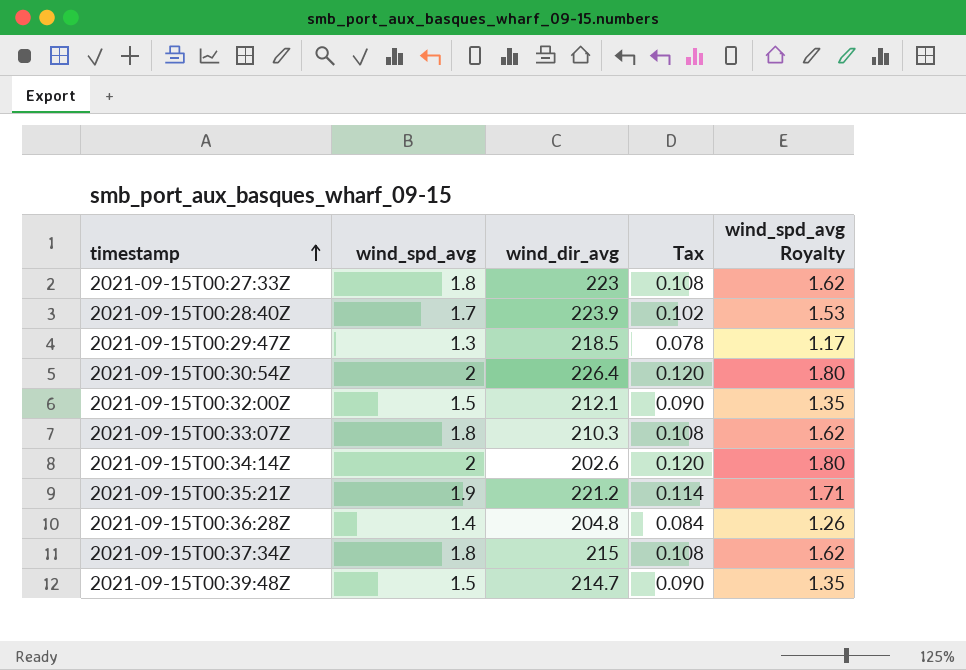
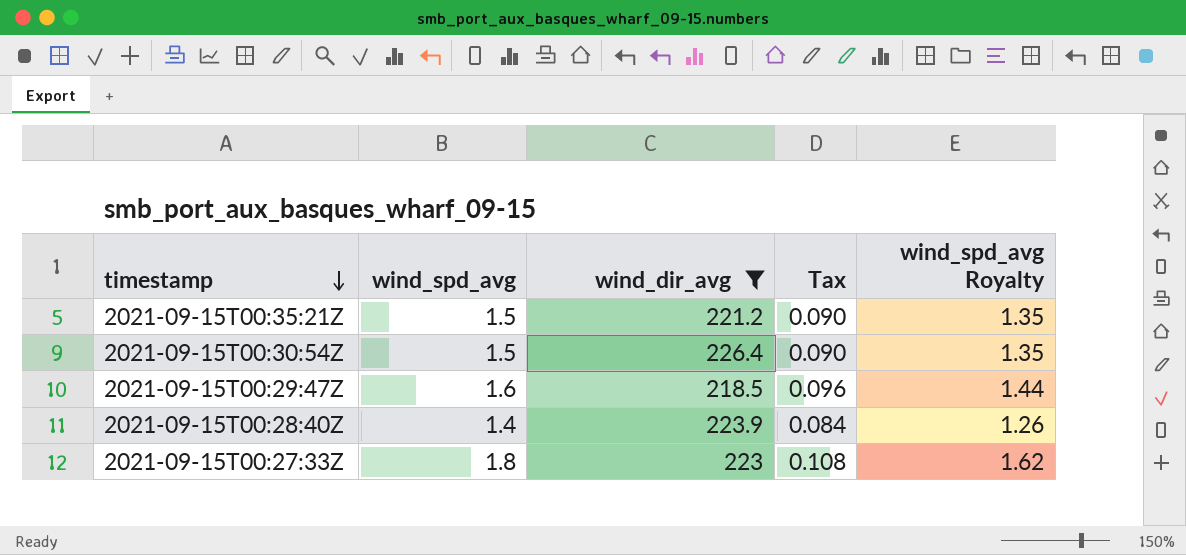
filter: none -> wind_dir_avg >= 218.5
row order: timestamp ascending -> timestamp descending
2021-09-15T00:35:21Z | wind_spd_avg: 1.9 -> 1.5
2021-09-15T00:35:21Z | Tax: 0.114 -> 0.090
2021-09-15T00:35:21Z | wind_spd_avg Royalty: 1.71 -> 1.35
2021-09-15T00:30:54Z | wind_spd_avg: 2 -> 1.5
2021-09-15T00:30:54Z | Tax: 0.120 -> 0.090
2021-09-15T00:30:54Z | wind_spd_avg Royalty: 1.80 -> 1.35
2021-09-15T00:29:47Z | wind_spd_avg: 1.3 -> 1.6
2021-09-15T00:29:47Z | Tax: 0.078 -> 0.096
2021-09-15T00:29:47Z | wind_spd_avg Royalty: 1.17 -> 1.44
2021-09-15T00:28:40Z | wind_spd_avg: 1.7 -> 1.4
2021-09-15T00:28:40Z | Tax: 0.102 -> 0.084
2021-09-15T00:28:40Z | wind_spd_avg Royalty: 1.53 -> 1.26

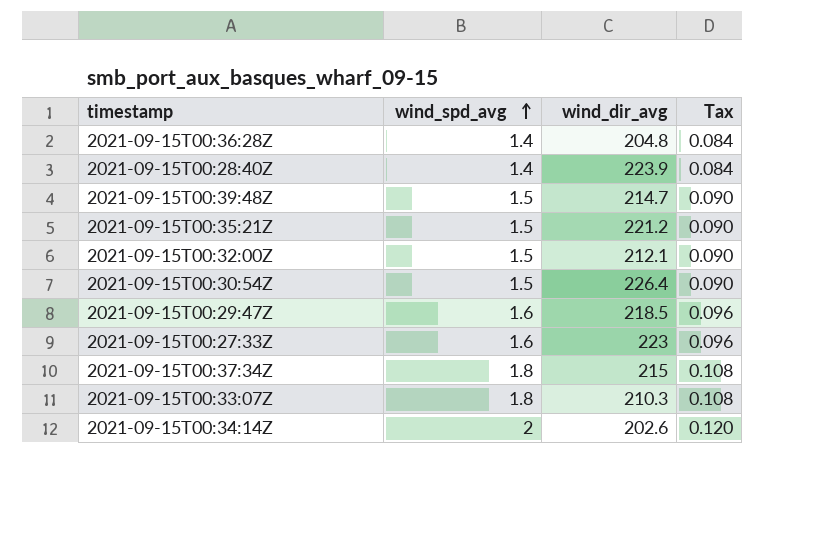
filter: wind_dir_avg >= 218.5 -> none
row order: timestamp descending -> wind_spd_avg ascending
column wind_spd_avg Royalty | formula: [wind_spd_avg] * 0.9 -> none
2021-09-15T00:27:33Z | wind_spd_avg: 1.8 -> 1.6
2021-09-15T00:27:33Z | Tax: 0.108 -> 0.096

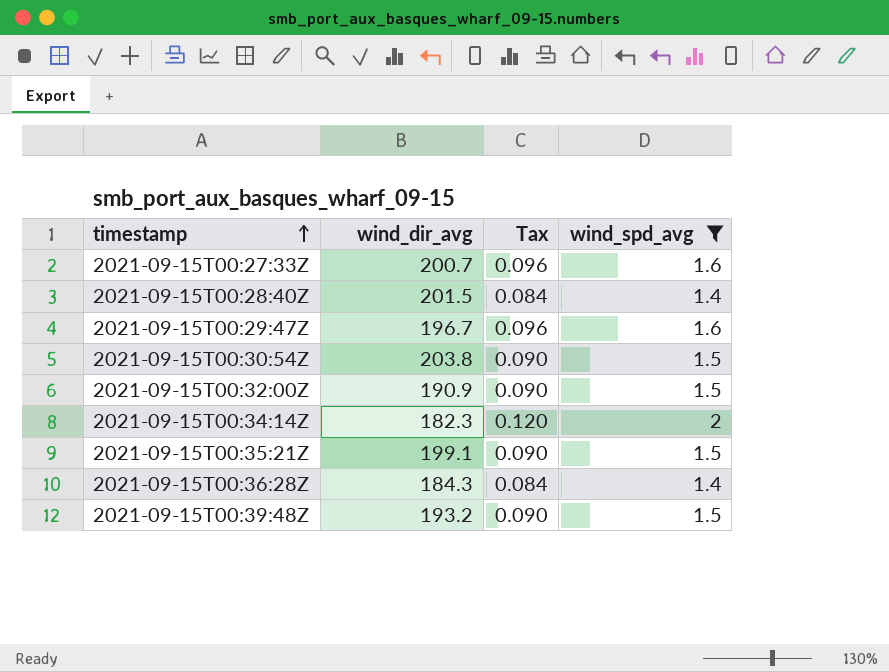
filter: none -> wind_spd_avg != 1.8
row order: wind_spd_avg ascending -> timestamp ascending
column wind_spd_avg | position: 2 -> 4
2021-09-15T00:27:33Z | wind_dir_avg: 223 -> 200.7
2021-09-15T00:28:40Z | wind_dir_avg: 223.9 -> 201.5
2021-09-15T00:29:47Z | wind_dir_avg: 218.5 -> 196.7
2021-09-15T00:30:54Z | wind_dir_avg: 226.4 -> 203.8
2021-09-15T00:32:00Z | wind_dir_avg: 212.1 -> 190.9
2021-09-15T00:34:14Z | wind_dir_avg: 202.6 -> 182.3
2021-09-15T00:35:21Z | wind_dir_avg: 221.2 -> 199.1
2021-09-15T00:36:28Z | wind_dir_avg: 204.8 -> 184.3
2021-09-15T00:39:48Z | wind_dir_avg: 214.7 -> 193.2

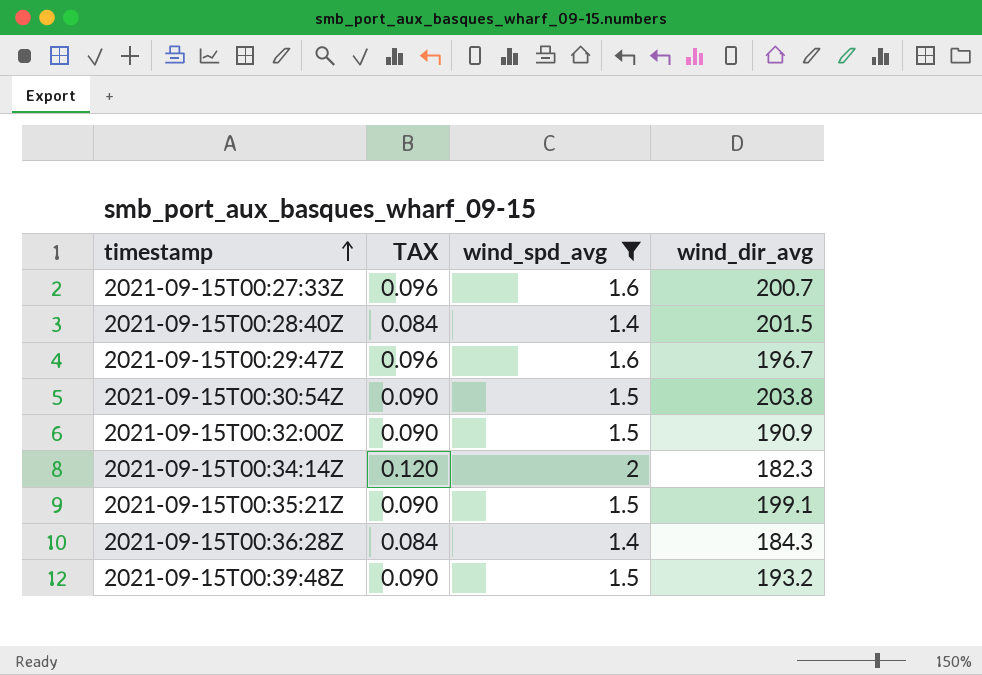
column name: Tax -> TAX
column wind_dir_avg | position: 2 -> 4

